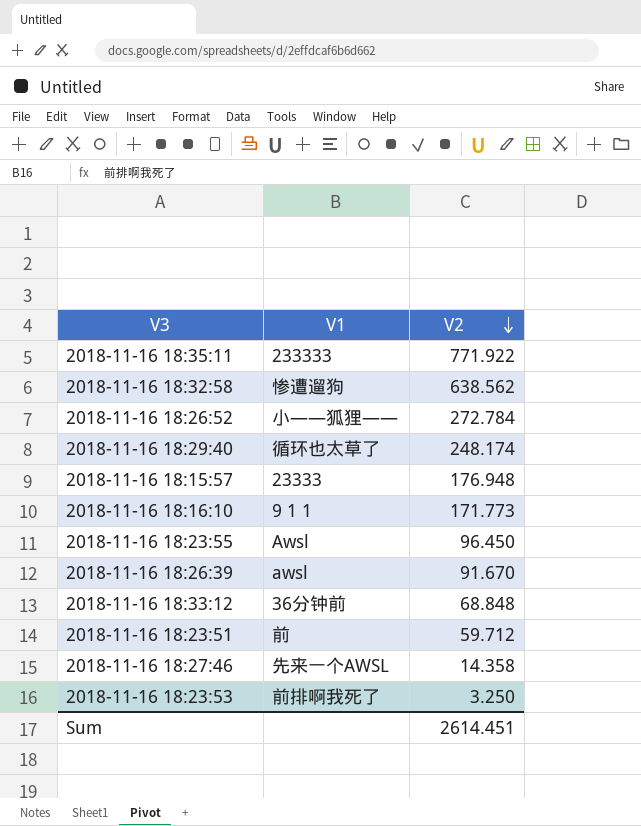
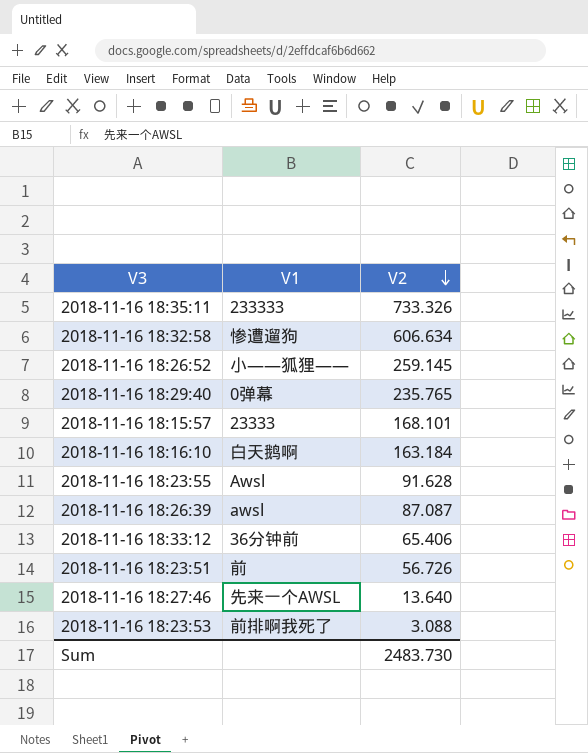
2018-11-16 18:35:11 | V2: 771.922 -> 733.326
2018-11-16 18:32:58 | V2: 638.562 -> 606.634
2018-11-16 18:26:52 | V2: 272.784 -> 259.145
2018-11-16 18:29:40 | V1: 循环也太草了 -> 0弹幕
2018-11-16 18:29:40 | V2: 248.174 -> 235.765
2018-11-16 18:15:57 | V2: 176.948 -> 168.101
2018-11-16 18:16:10 | V1: 9 1 1 -> 白天鹅啊
2018-11-16 18:16:10 | V2: 171.773 -> 163.184
2018-11-16 18:23:55 | V2: 96.450 -> 91.628
2018-11-16 18:26:39 | V2: 91.670 -> 87.087
2018-11-16 18:33:12 | V2: 68.848 -> 65.406
2018-11-16 18:23:51 | V2: 59.712 -> 56.726
2018-11-16 18:27:46 | V2: 14.358 -> 13.640
2018-11-16 18:23:53 | V2: 3.250 -> 3.088
Sum | V2: 2614.451 -> 2483.730

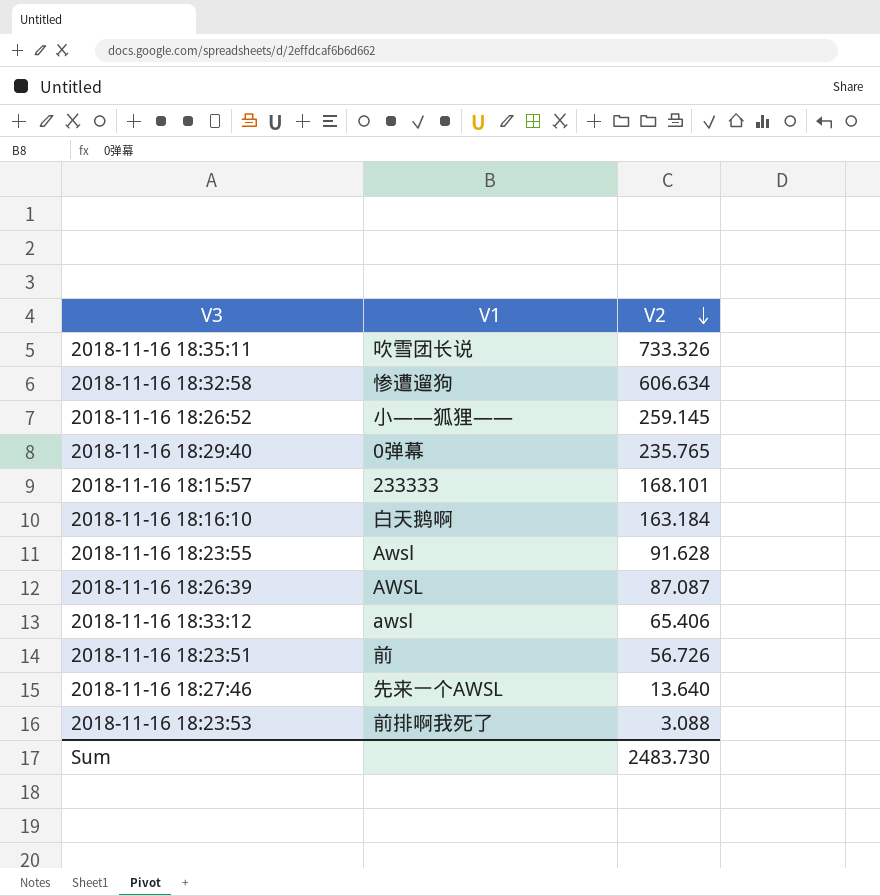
2018-11-16 18:35:11 | V1: 233333 -> 吹雪团长说
2018-11-16 18:15:57 | V1: 23333 -> 233333
2018-11-16 18:26:39 | V1: awsl -> AWSL
2018-11-16 18:33:12 | V1: 36分钟前 -> awsl

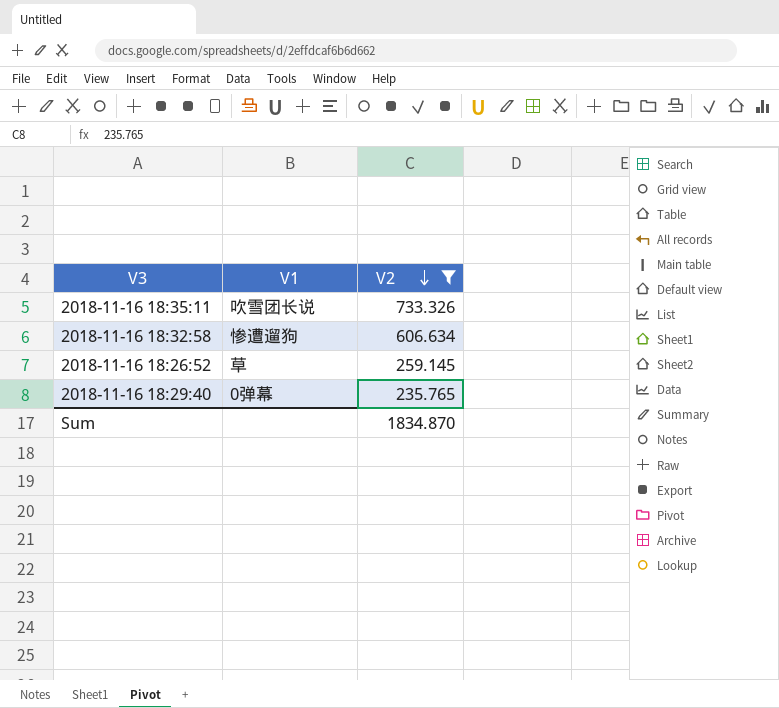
filter: none -> V2 >= 235.765
2018-11-16 18:26:52 | V1: 小——狐狸—— -> 草
Sum | V2: 2483.730 -> 1834.870

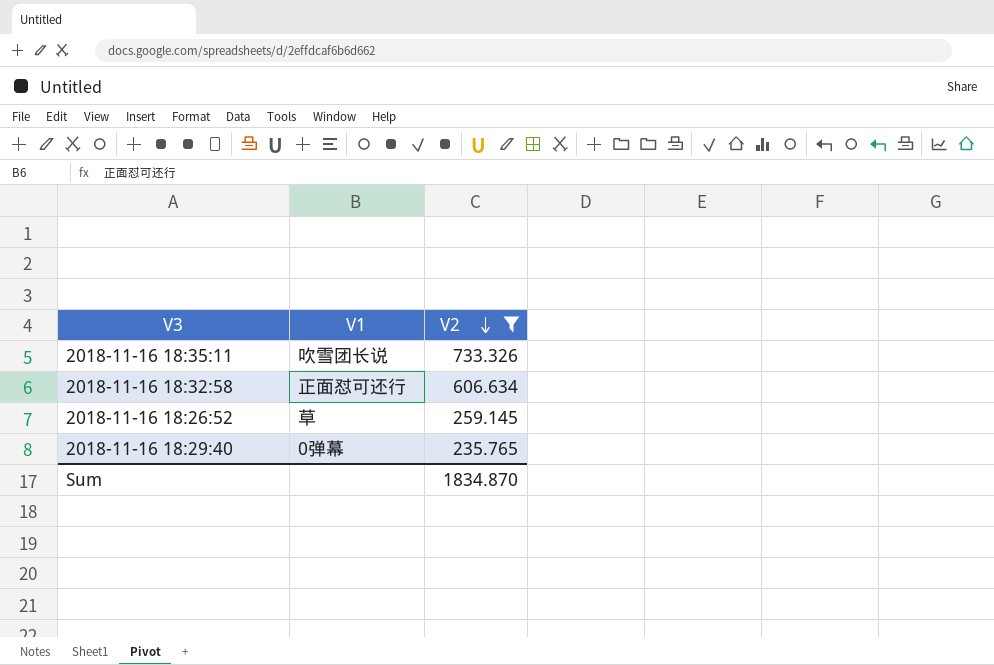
2018-11-16 18:32:58 | V1: 惨遭遛狗 -> 正面怼可还行

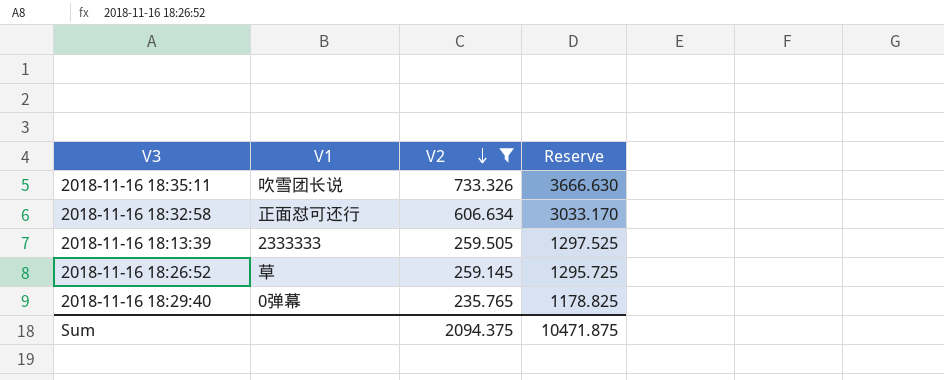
column Reserve | formula: none -> [V2] * 5
row 2018-11-16 18:13:39: none -> 2333333 | 259.505 | 1297.525
Sum | V2: 1834.870 -> 2094.375

